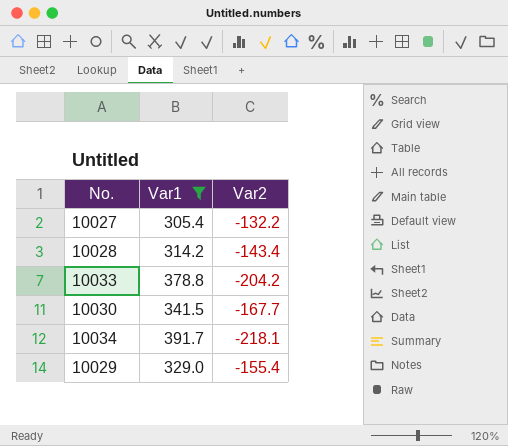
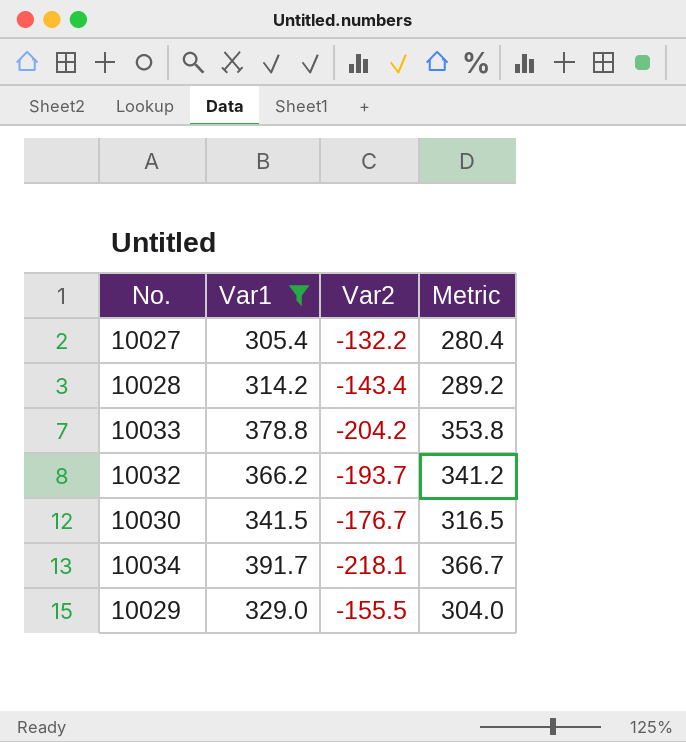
column Metric | formula: none -> [Var1] - 25
row 10032: none -> 366.2 | -193.7 | 341.2
10030 | Var2: -167.7 -> -176.7
10029 | Var2: -155.4 -> -155.5

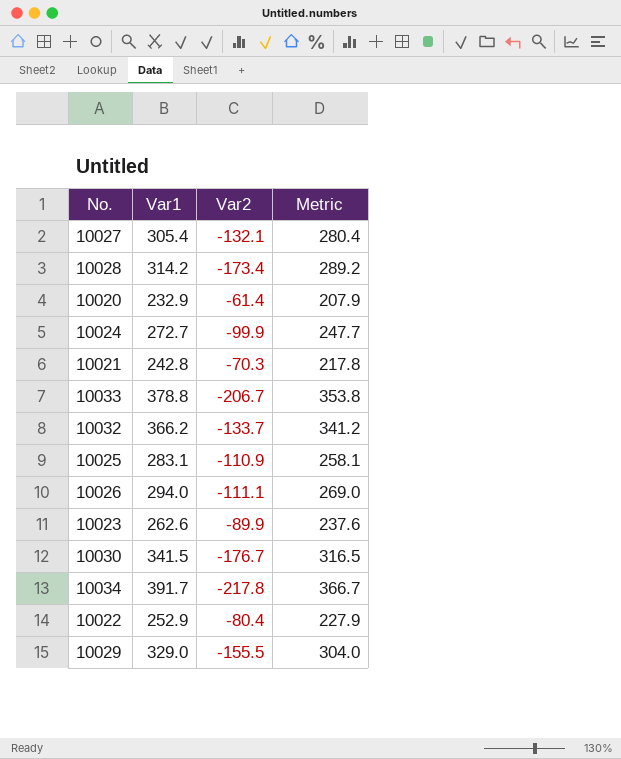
filter: Var1 >= 305.4 -> none
10027 | Var2: -132.2 -> -132.1
10028 | Var2: -143.4 -> -173.4
10033 | Var2: -204.2 -> -206.7
10032 | Var2: -193.7 -> -133.7
10034 | Var2: -218.1 -> -217.8

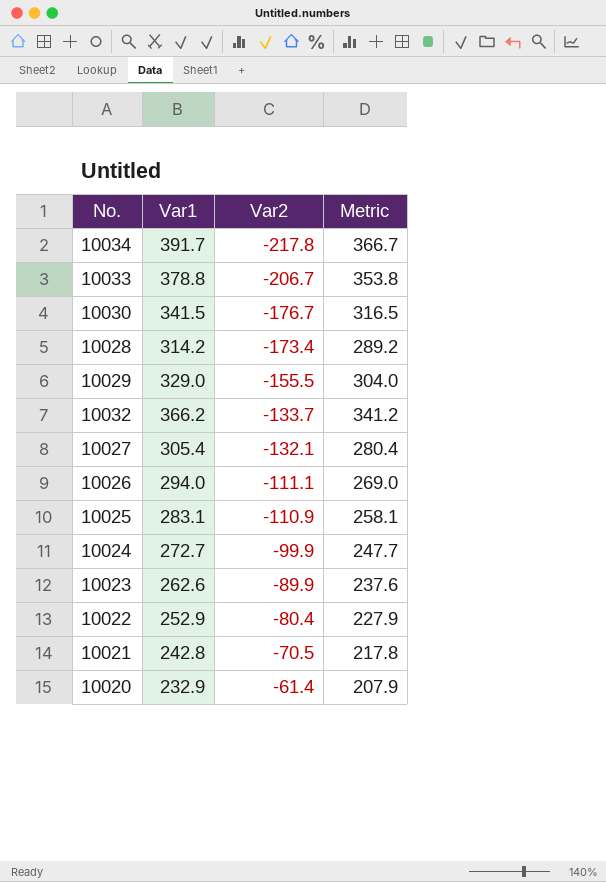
row order: none -> Var2 ascending
10021 | Var2: -70.3 -> -70.5

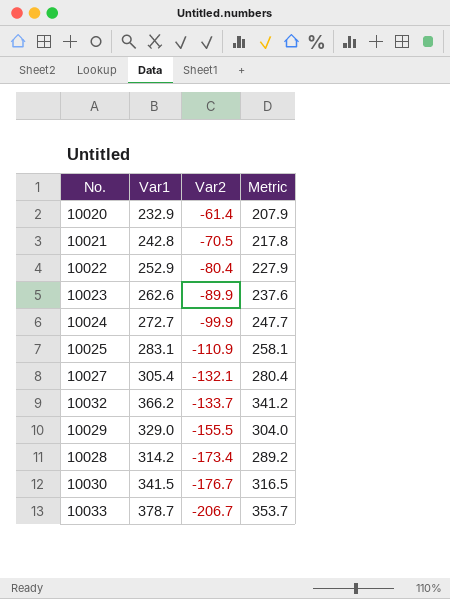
row order: Var2 ascending -> Var2 descending
row 10034: 391.7 | -217.8 | 366.7 -> none
row 10026: 294.0 | -111.1 | 269.0 -> none
10033 | Var1: 378.8 -> 378.7
10033 | Metric: 353.8 -> 353.7

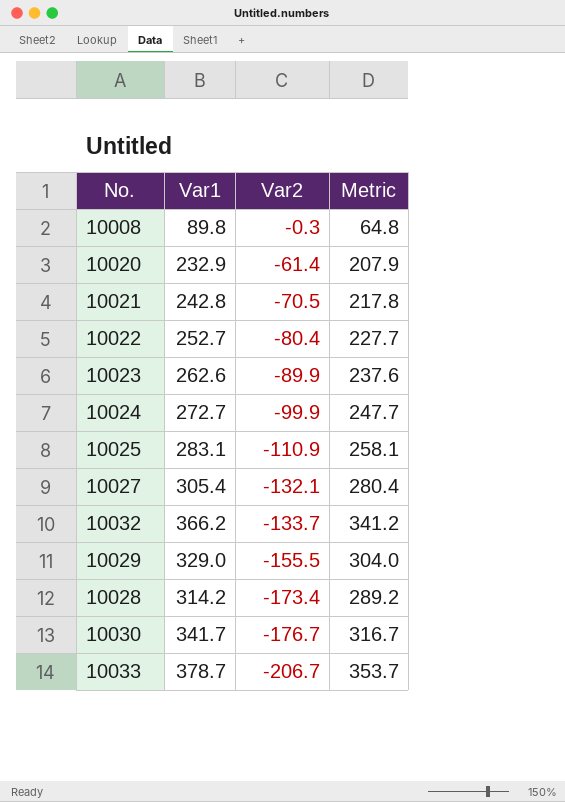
row 10008: none -> 89.8 | -0.3 | 64.8
10022 | Var1: 252.9 -> 252.7
10022 | Metric: 227.9 -> 227.7
10030 | Var1: 341.5 -> 341.7
10030 | Metric: 316.5 -> 316.7

